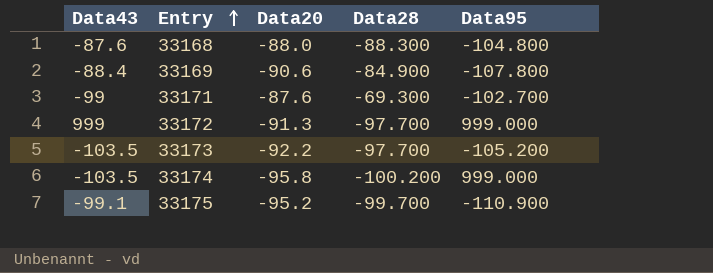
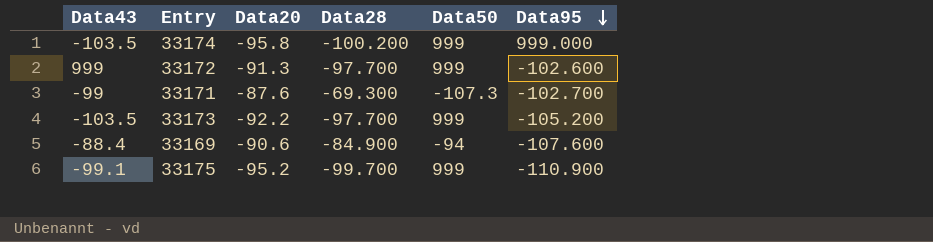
row order: Entry ascending -> Data95 descending
column Data50 | position: none -> 5
row 33168: -87.6 | -88.0 | -88.300 | -104.800 -> none
33172 | Data95: 999.000 -> -102.600
33169 | Data95: -107.800 -> -107.600

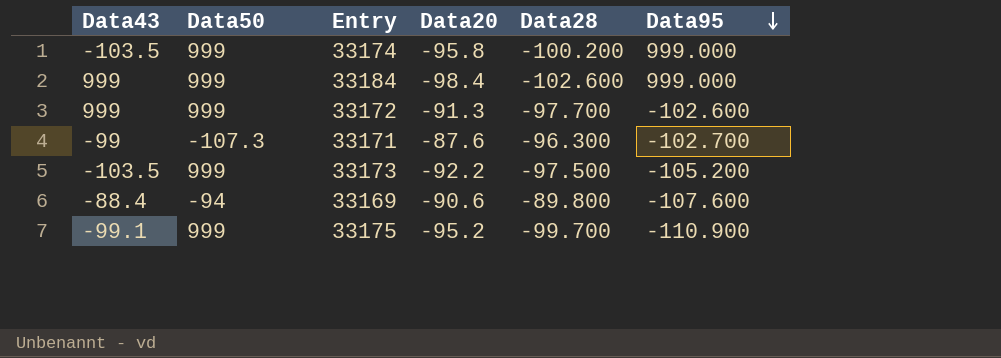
column Data50 | position: 5 -> 2
row 33184: none -> 999 | 999 | -98.4 | -102.600 | 999.000
33171 | Data28: -69.300 -> -96.300
33173 | Data28: -97.700 -> -97.500
33169 | Data28: -84.900 -> -89.800

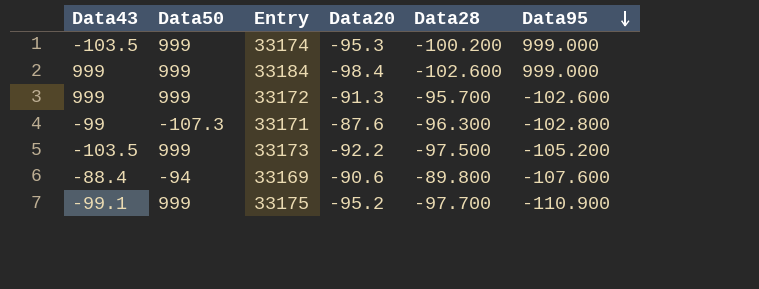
33174 | Data20: -95.8 -> -95.3
33172 | Data28: -97.700 -> -95.700
33171 | Data95: -102.700 -> -102.800
33175 | Data28: -99.700 -> -97.700

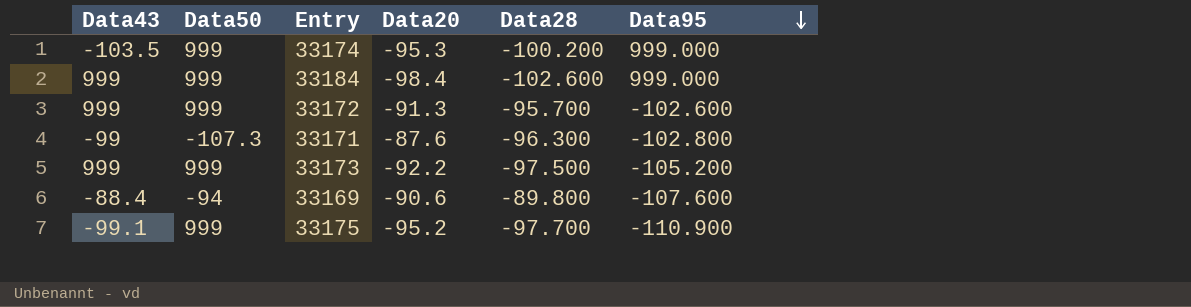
33173 | Data43: -103.5 -> 999

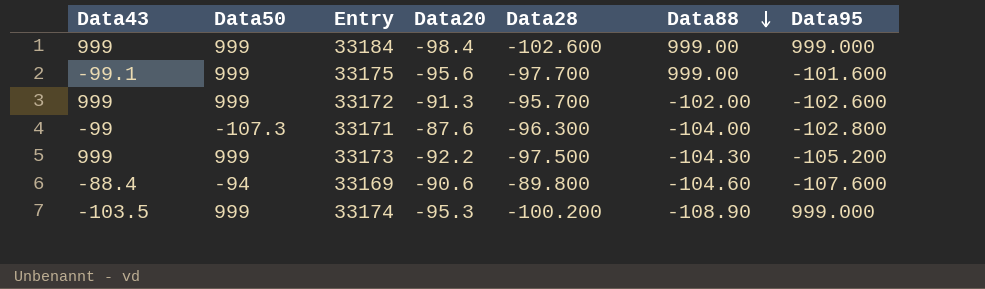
row order: Data95 descending -> Data88 descending
column Data88 | position: none -> 6
33175 | Data20: -95.2 -> -95.6
33175 | Data95: -110.900 -> -101.600

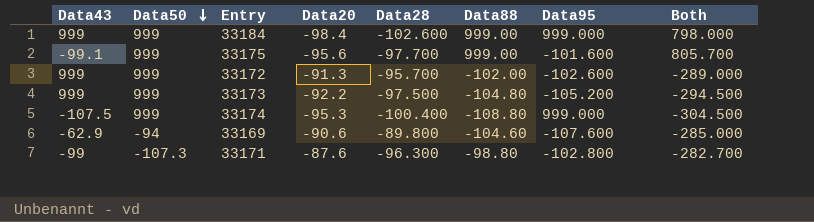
row order: Data88 descending -> Data50 descending
column Both | formula: none -> [Data20] + [Data28] + [Data88]
33173 | Data88: -104.30 -> -104.80
33174 | Data43: -103.5 -> -107.5
33174 | Data28: -100.200 -> -100.400
33174 | Data88: -108.90 -> -108.80
33169 | Data43: -88.4 -> -62.9
33171 | Data88: -104.00 -> -98.80

